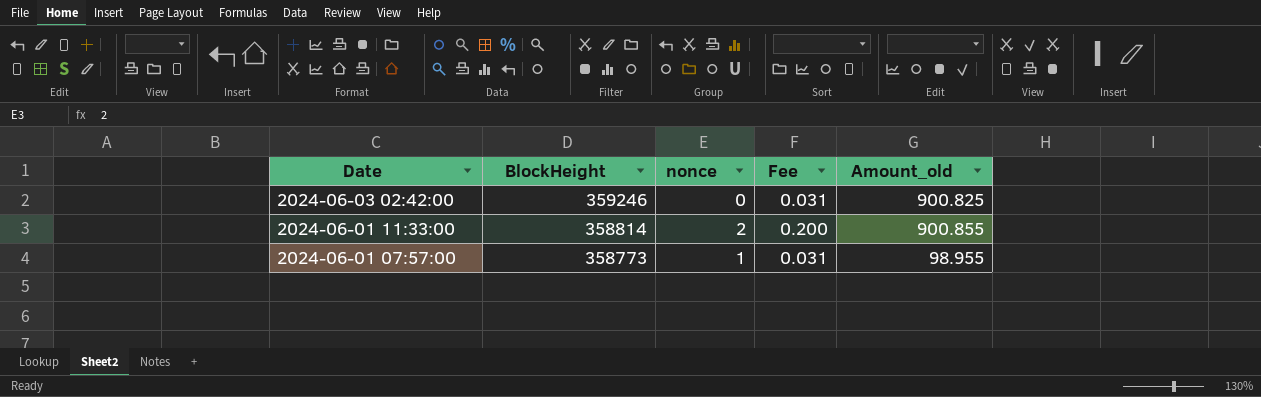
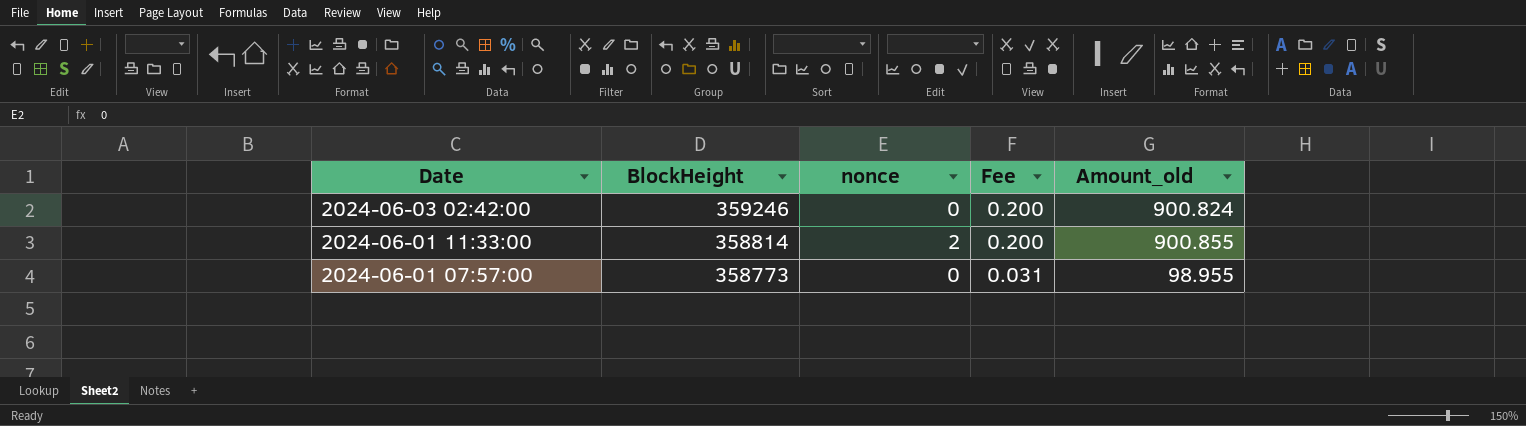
2024-06-03 02:42:00 | Fee: 0.031 -> 0.200
2024-06-03 02:42:00 | Amount_old: 900.825 -> 900.824
2024-06-01 07:57:00 | nonce: 1 -> 0

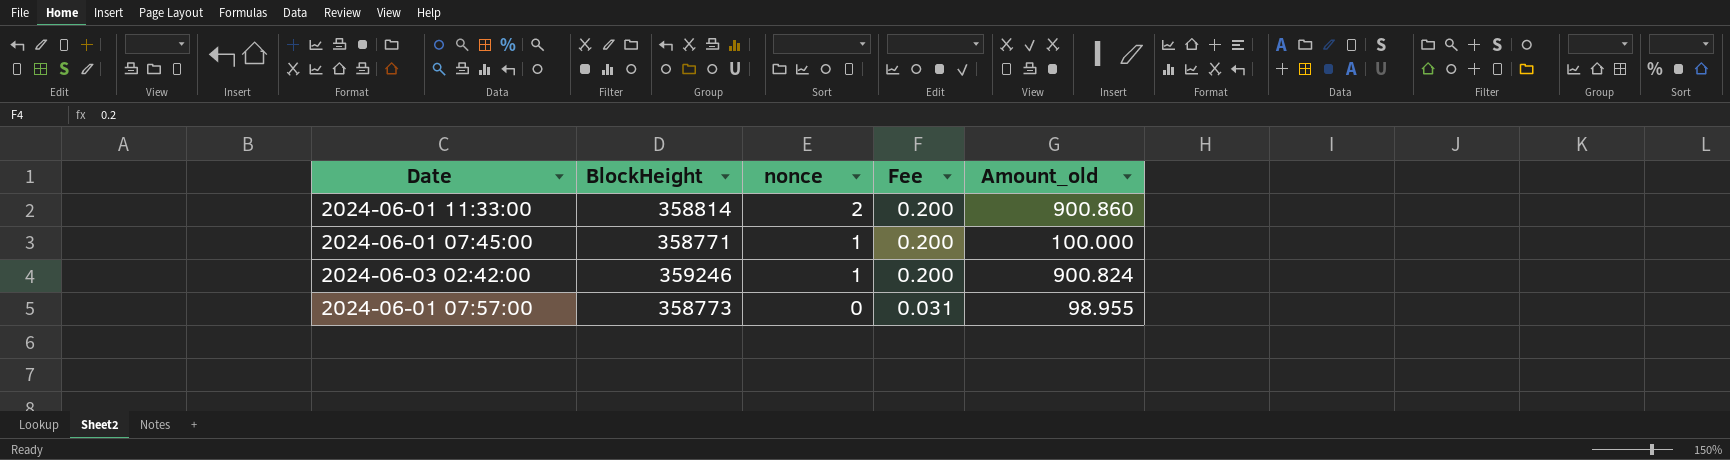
row order: Date descending -> nonce descending
2024-06-01 11:33:00 | Amount_old: 900.855 -> 900.860
row 2024-06-01 07:45:00: none -> 358771 | 1 | 0.200 | 100.000
2024-06-03 02:42:00 | nonce: 0 -> 1

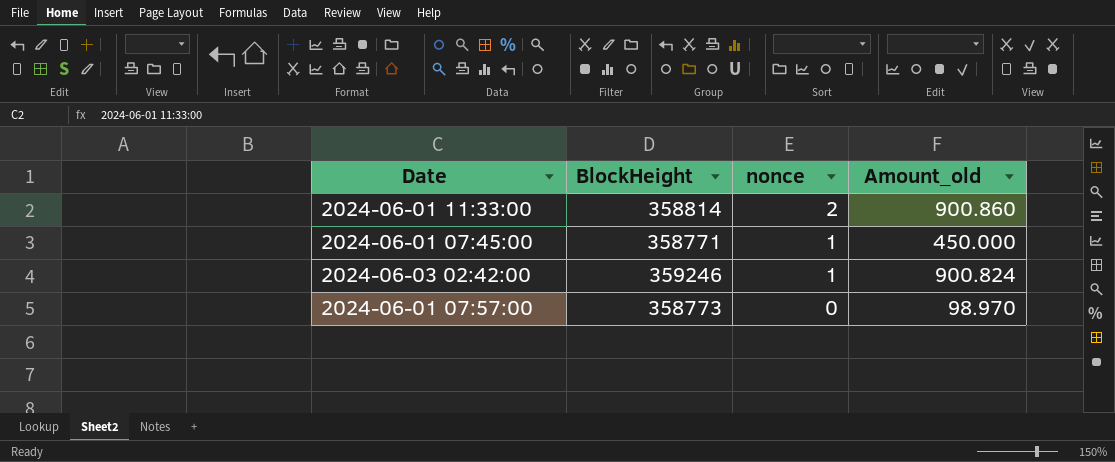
column Fee | position: 4 -> none
2024-06-01 07:45:00 | Amount_old: 100.000 -> 450.000
2024-06-01 07:57:00 | Amount_old: 98.955 -> 98.970

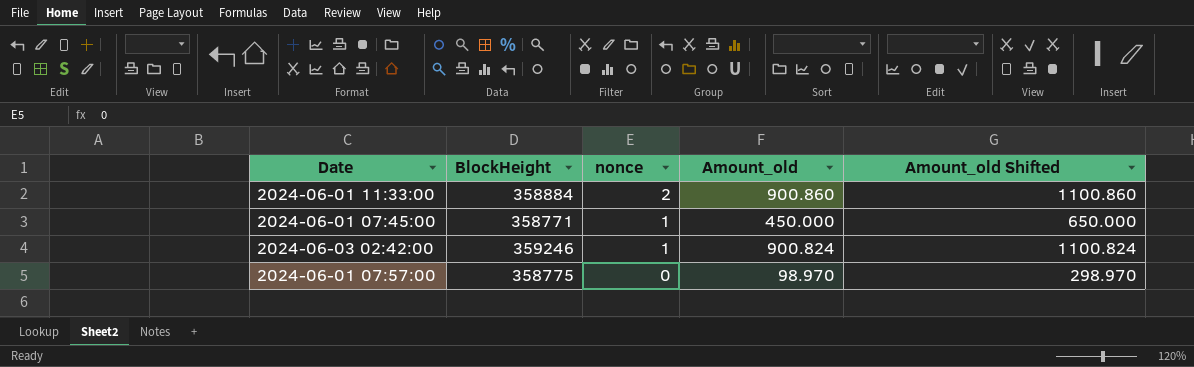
column Amount_old Shifted | formula: none -> [Amount_old] + 200
2024-06-01 11:33:00 | BlockHeight: 358814 -> 358884
2024-06-01 07:57:00 | BlockHeight: 358773 -> 358775

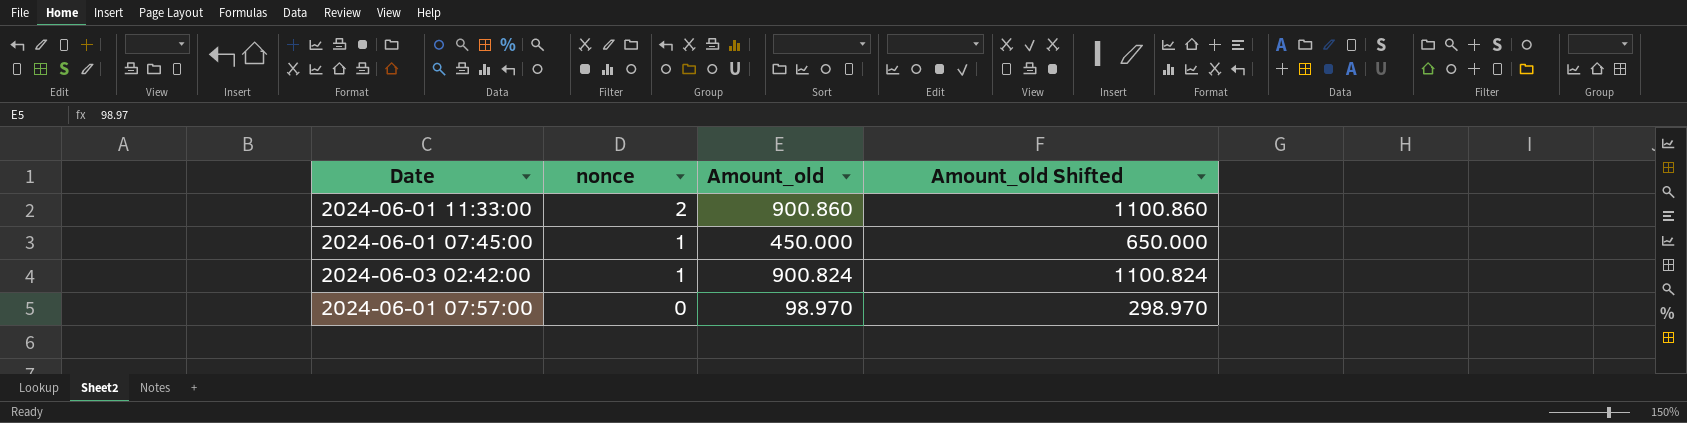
column BlockHeight | position: 2 -> none

